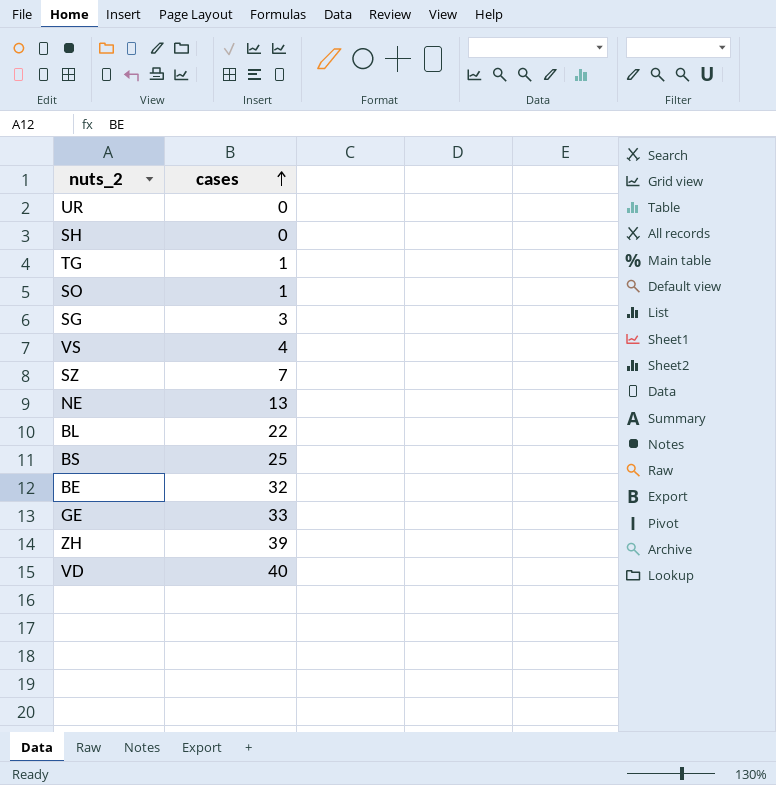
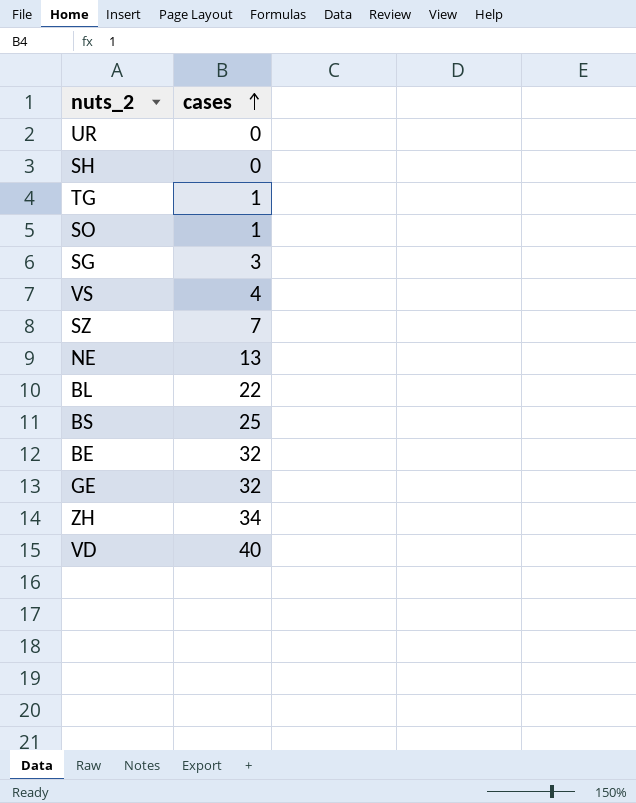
GE | cases: 33 -> 32
ZH | cases: 39 -> 34

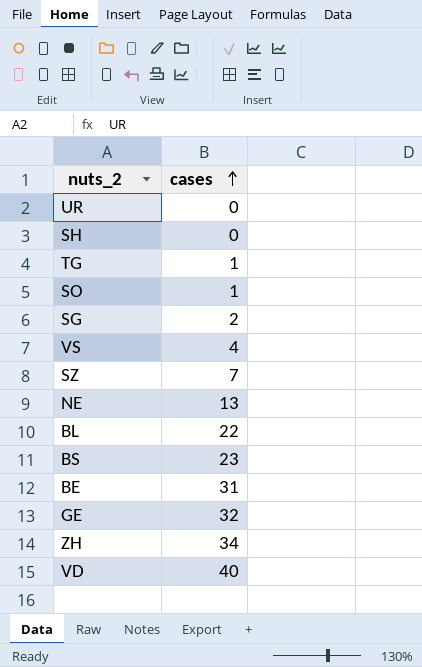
SG | cases: 3 -> 2
BS | cases: 25 -> 23
BE | cases: 32 -> 31

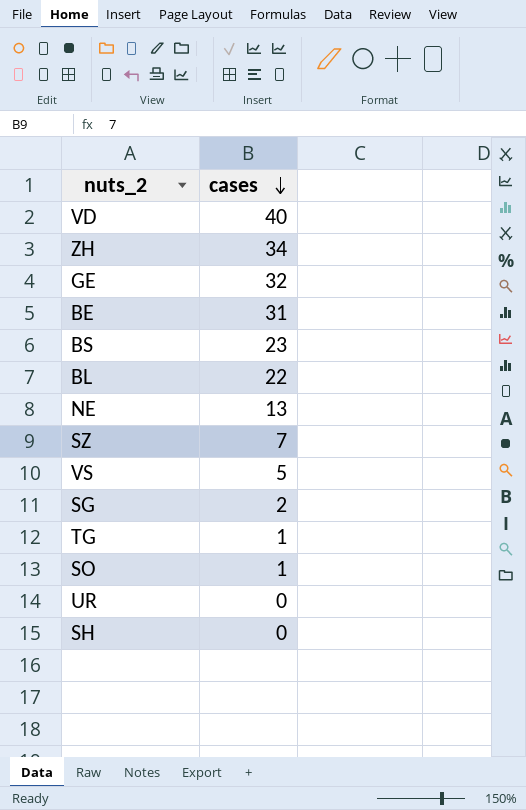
row order: cases ascending -> cases descending
VS | cases: 4 -> 5

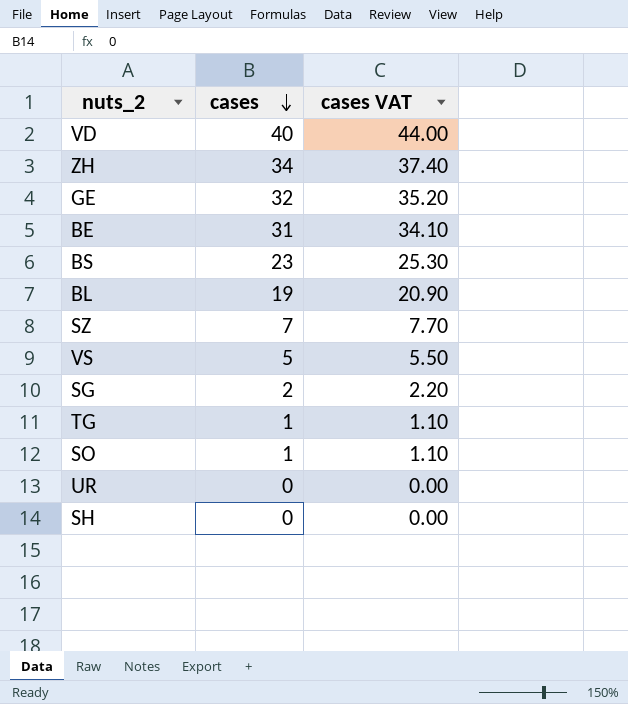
column cases VAT | formula: none -> [cases] * 1.1
row NE: 13 -> none
BL | cases: 22 -> 19

